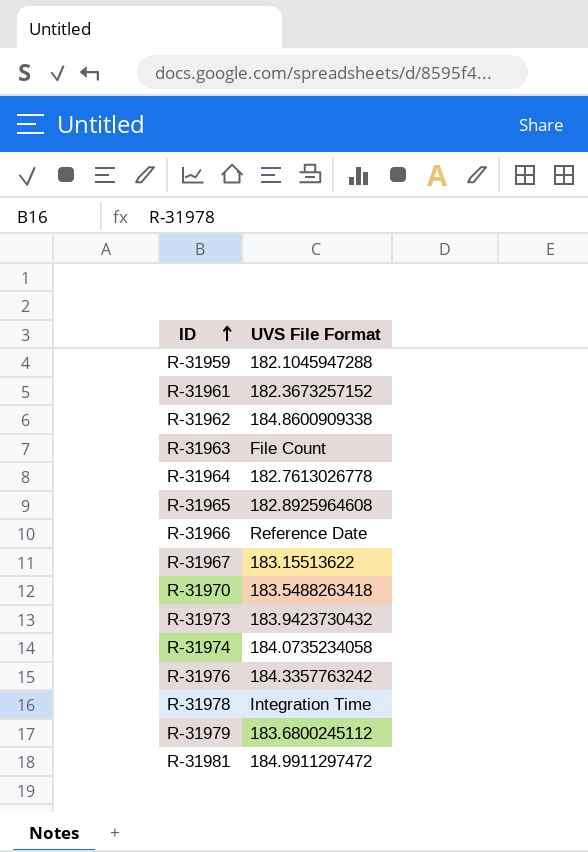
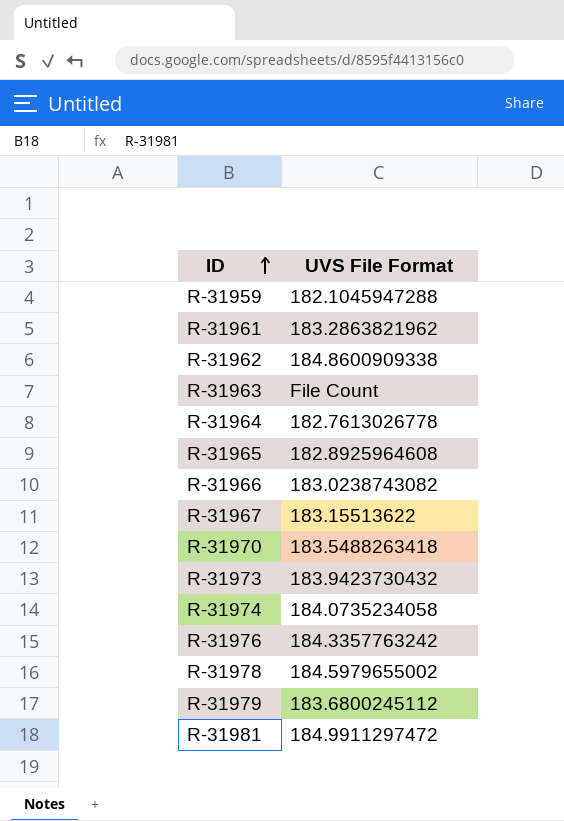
R-31961 | UVS File Format: 182.3673257152 -> 183.2863821962
R-31966 | UVS File Format: Reference Date -> 183.0238743082
R-31978 | UVS File Format: Integration Time -> 184.5979655002

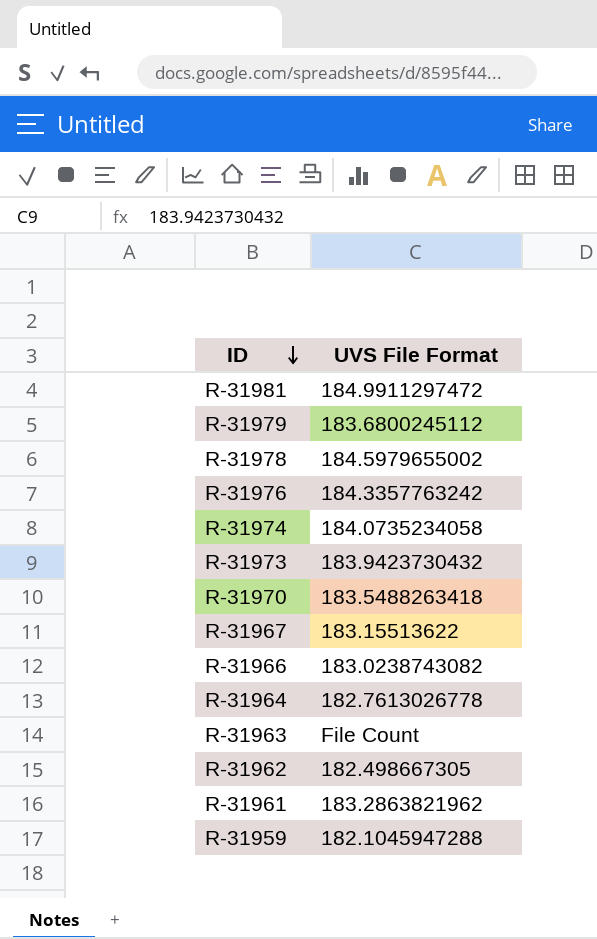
row order: ID ascending -> ID descending
row R-31965: 182.8925964608 -> none
R-31962 | UVS File Format: 184.8600909338 -> 182.498667305

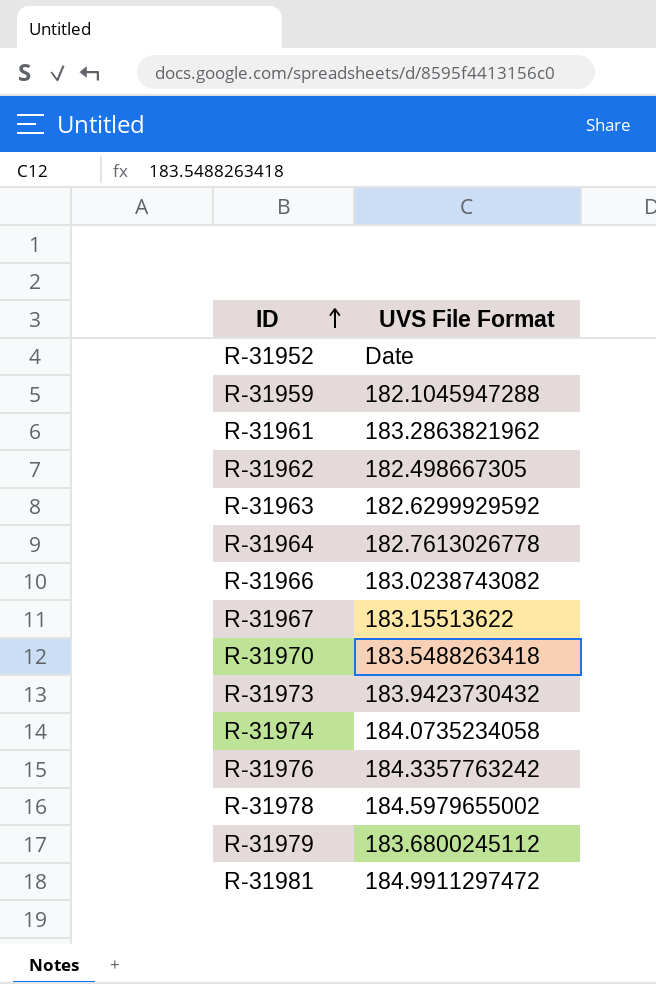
row order: ID descending -> ID ascending
row R-31952: none -> Date
R-31963 | UVS File Format: File Count -> 182.6299929592

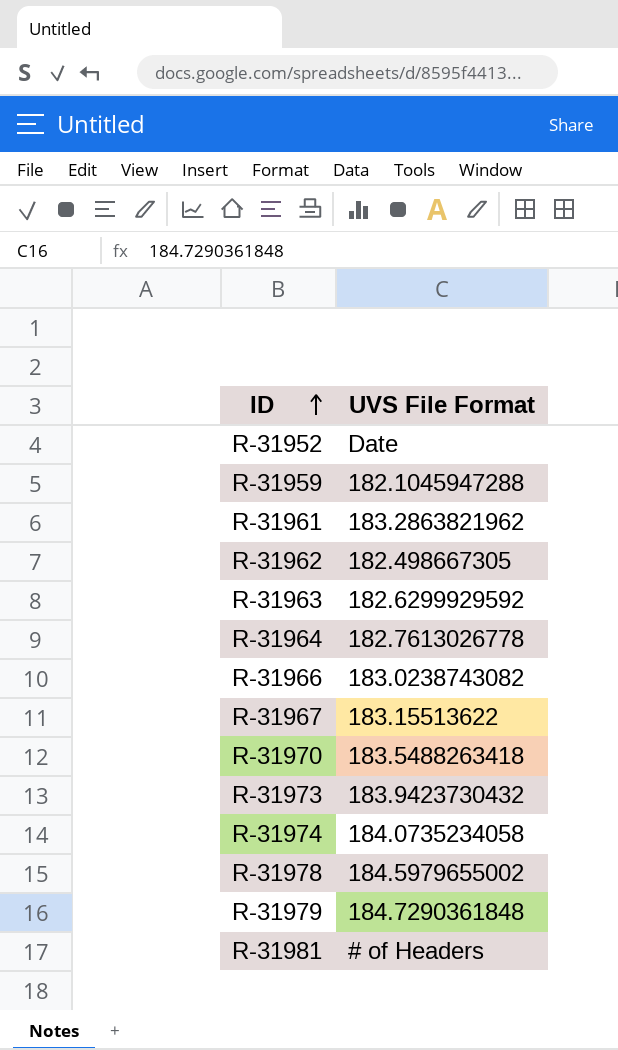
row R-31976: 184.3357763242 -> none
R-31979 | UVS File Format: 183.6800245112 -> 184.7290361848
R-31981 | UVS File Format: 184.9911297472 -> # of Headers

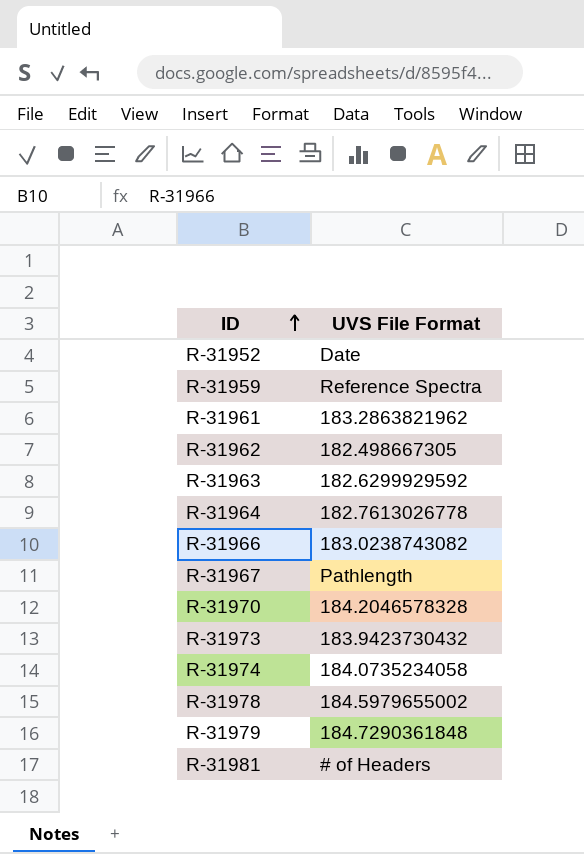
R-31959 | UVS File Format: 182.1045947288 -> Reference Spectra
R-31967 | UVS File Format: 183.15513622 -> Pathlength
R-31970 | UVS File Format: 183.5488263418 -> 184.2046578328

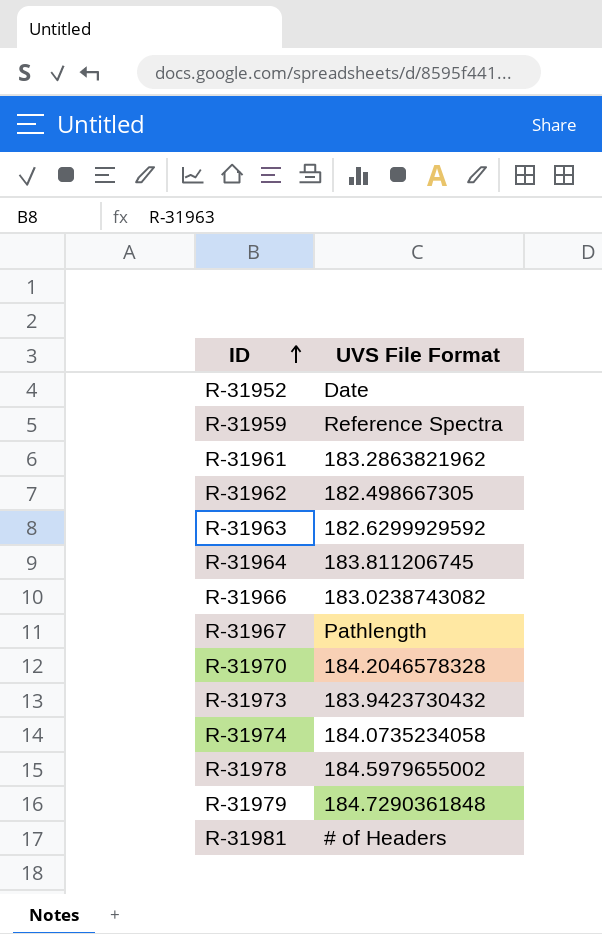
R-31964 | UVS File Format: 182.7613026778 -> 183.811206745

